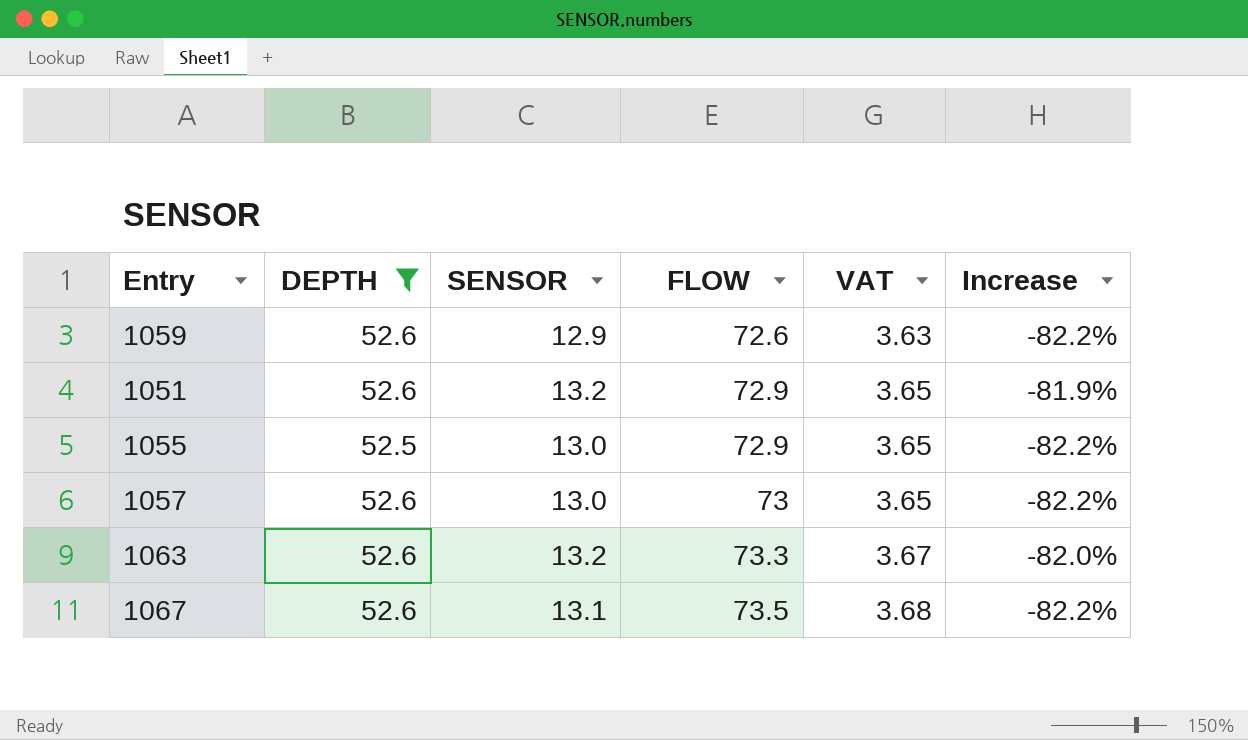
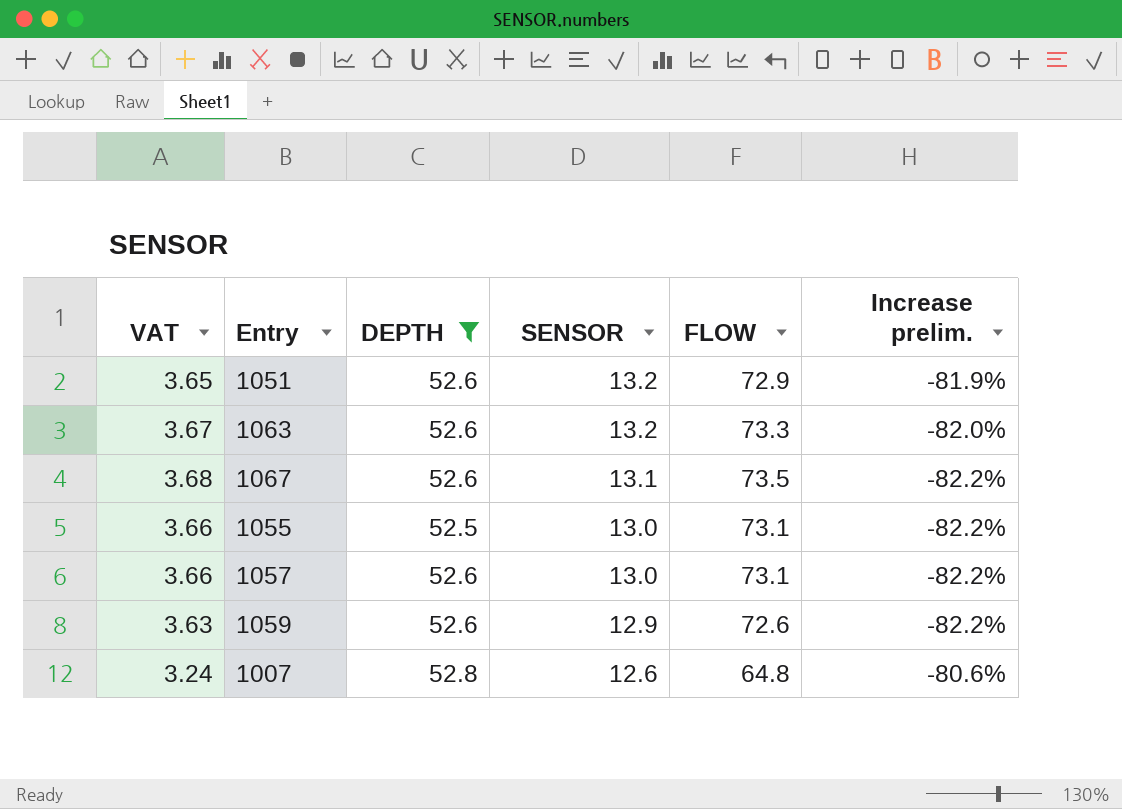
row order: FLOW ascending -> SENSOR descending
column VAT | position: 5 -> 1
column name: Increase -> Increase prelim.
1055 | VAT: 3.65 -> 3.66
1055 | FLOW: 72.9 -> 73.1
1057 | VAT: 3.65 -> 3.66
1057 | FLOW: 73 -> 73.1
row 1007: none -> 3.24 | 52.8 | 12.6 | 64.8 | -80.6%

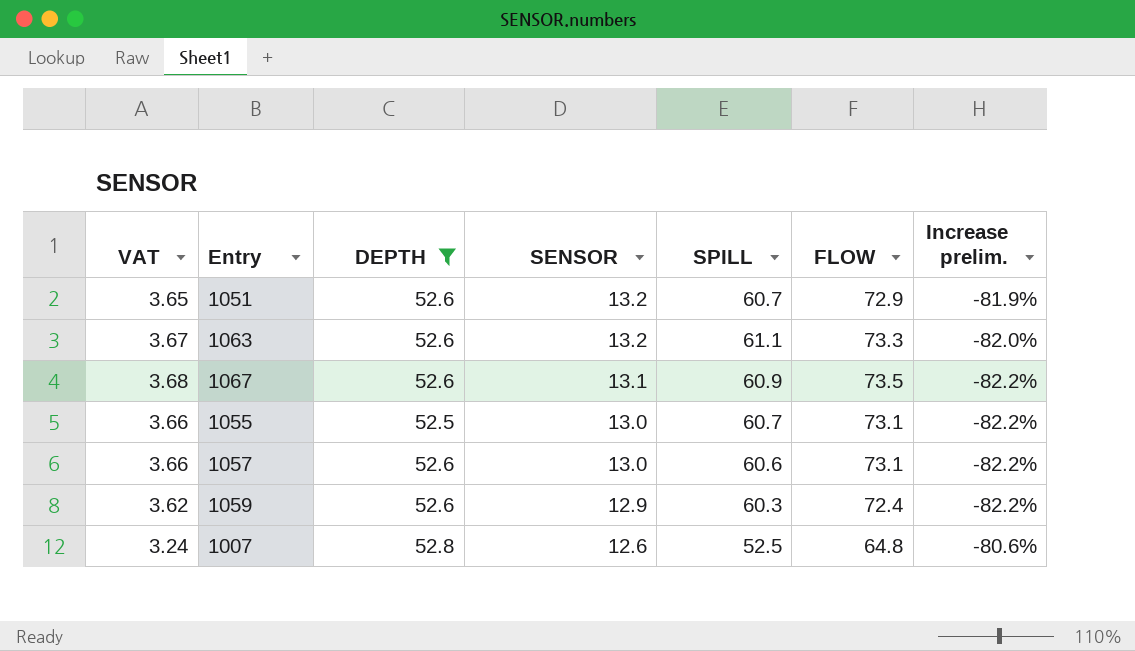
column SPILL | position: none -> 5
1059 | VAT: 3.63 -> 3.62
1059 | FLOW: 72.6 -> 72.4

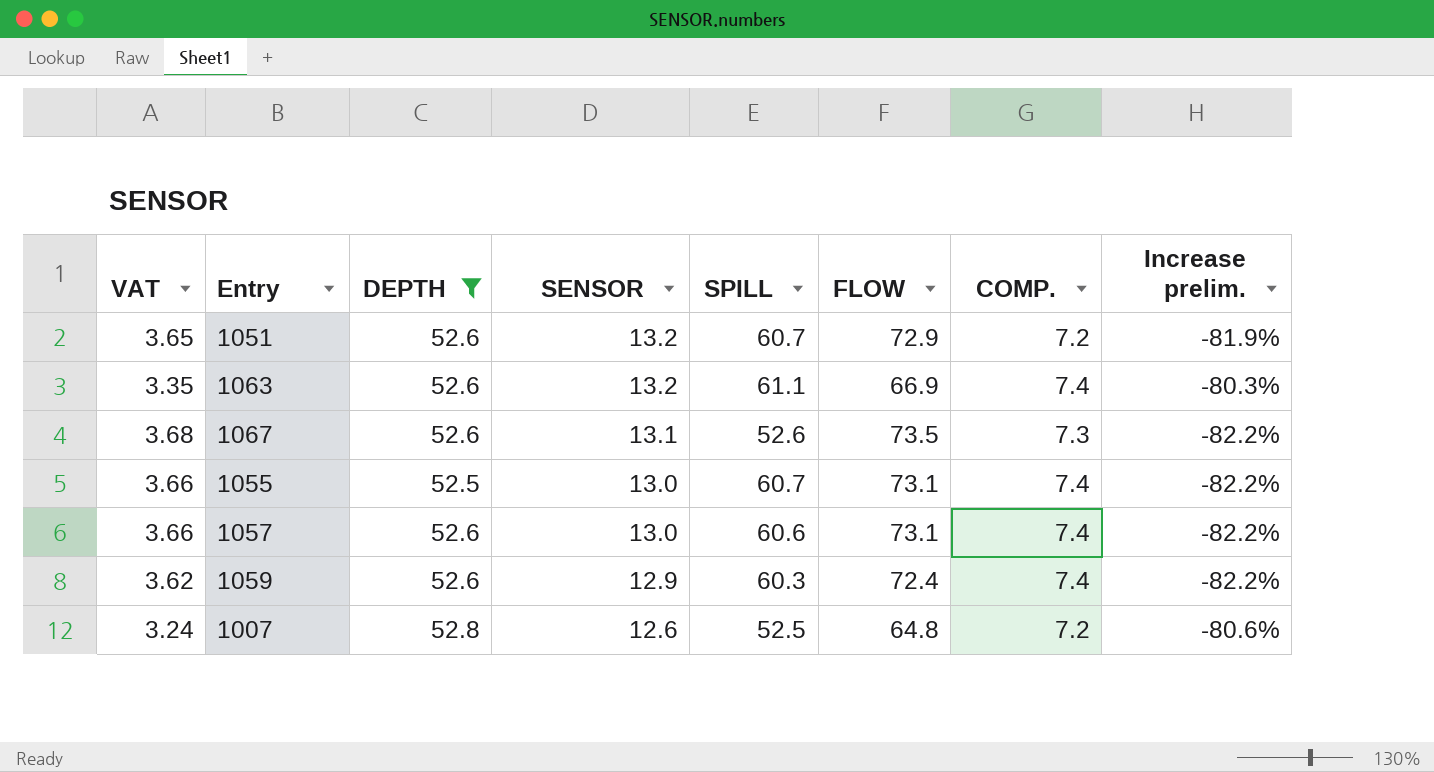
column COMP. | position: none -> 7
1063 | VAT: 3.67 -> 3.35
1063 | FLOW: 73.3 -> 66.9
1063 | Increase prelim.: -82.0% -> -80.3%
1067 | SPILL: 60.9 -> 52.6

